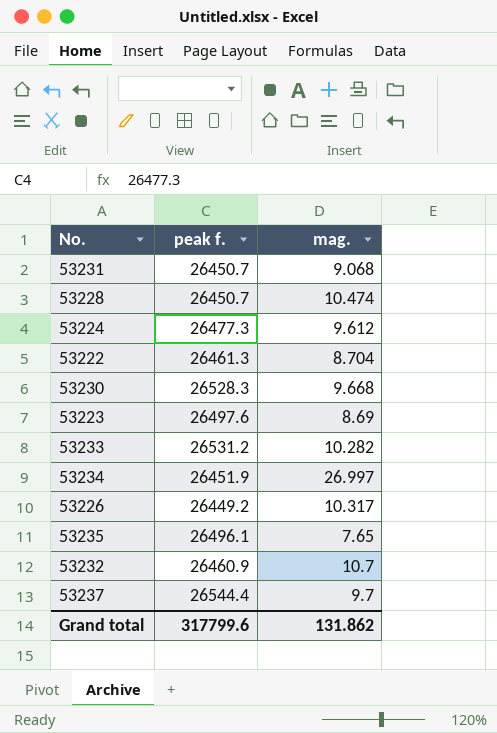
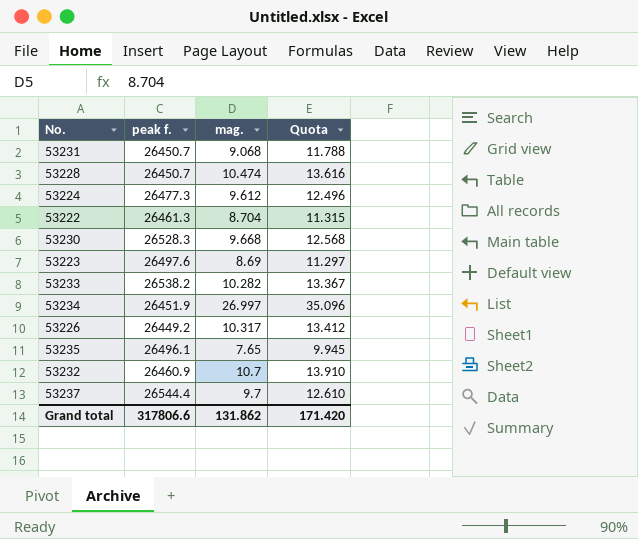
column Quota | formula: none -> [mag.] * 1.3
53233 | peak f.: 26531.2 -> 26538.2
Grand total | peak f.: 317799.6 -> 317806.6

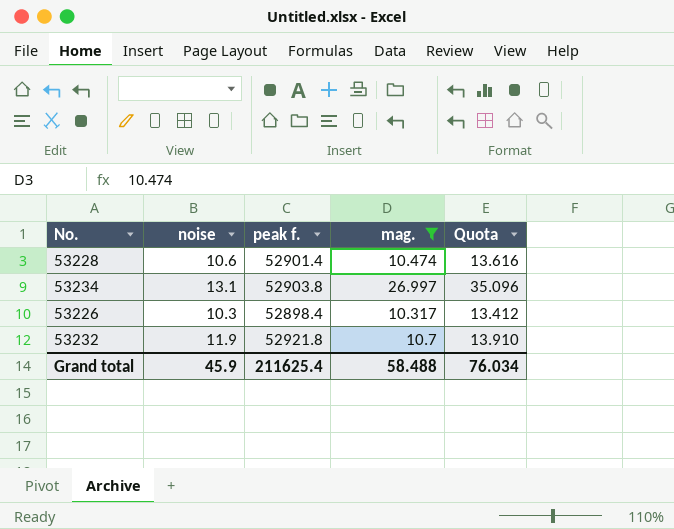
filter: none -> mag. >= 10.317
column noise | position: none -> 2
53228 | peak f.: 26450.7 -> 52901.4
53234 | peak f.: 26451.9 -> 52903.8
53226 | peak f.: 26449.2 -> 52898.4
53232 | peak f.: 26460.9 -> 52921.8
Grand total | peak f.: 317806.6 -> 211625.4
Grand total | mag.: 131.862 -> 58.488
Grand total | Quota: 171.420 -> 76.034

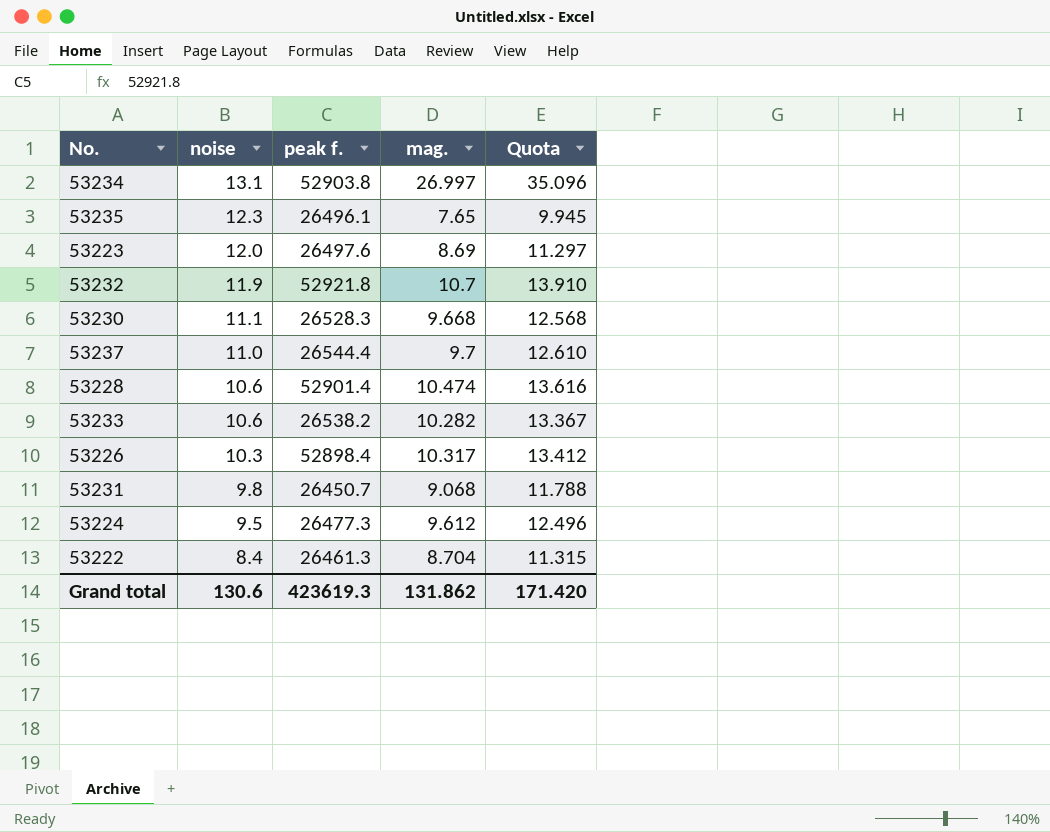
filter: mag. >= 10.317 -> none
row order: none -> noise descending
Grand total | noise: 45.9 -> 130.6
Grand total | peak f.: 211625.4 -> 423619.3
Grand total | mag.: 58.488 -> 131.862
Grand total | Quota: 76.034 -> 171.420

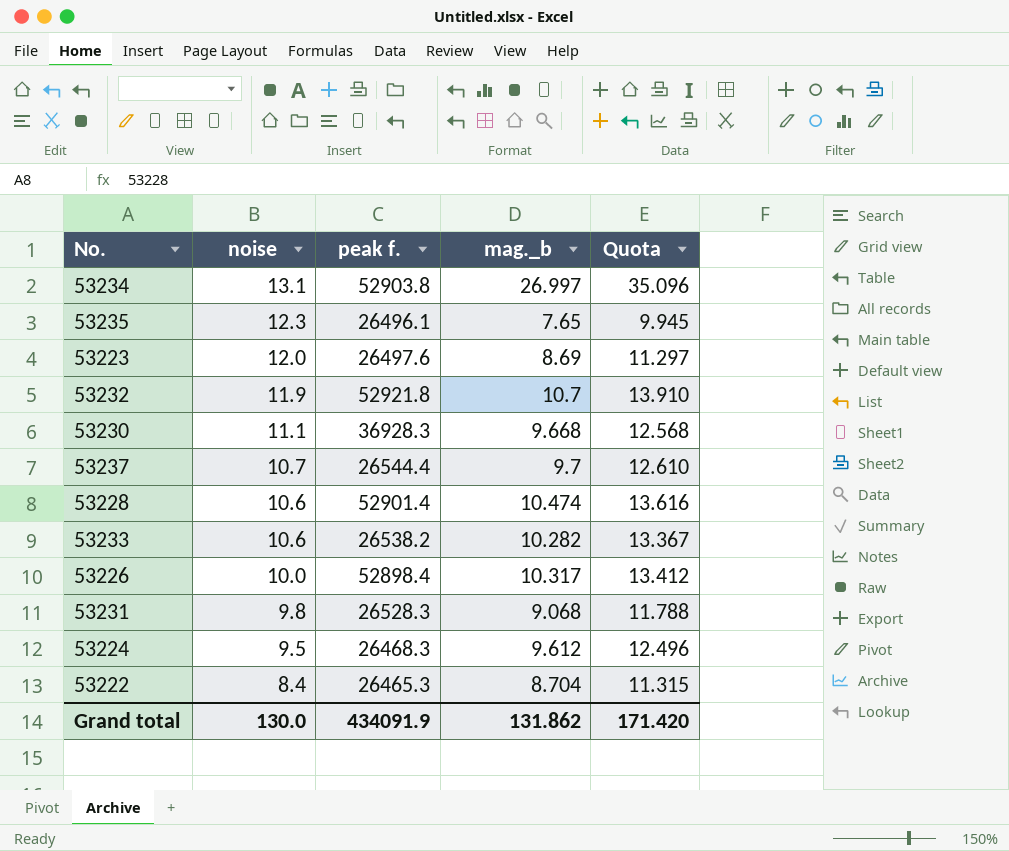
column name: mag. -> mag._b
53230 | peak f.: 26528.3 -> 36928.3
53237 | noise: 11.0 -> 10.7
53226 | noise: 10.3 -> 10.0
53231 | peak f.: 26450.7 -> 26528.3
53224 | peak f.: 26477.3 -> 26468.3
53222 | peak f.: 26461.3 -> 26465.3
Grand total | noise: 130.6 -> 130.0
Grand total | peak f.: 423619.3 -> 434091.9

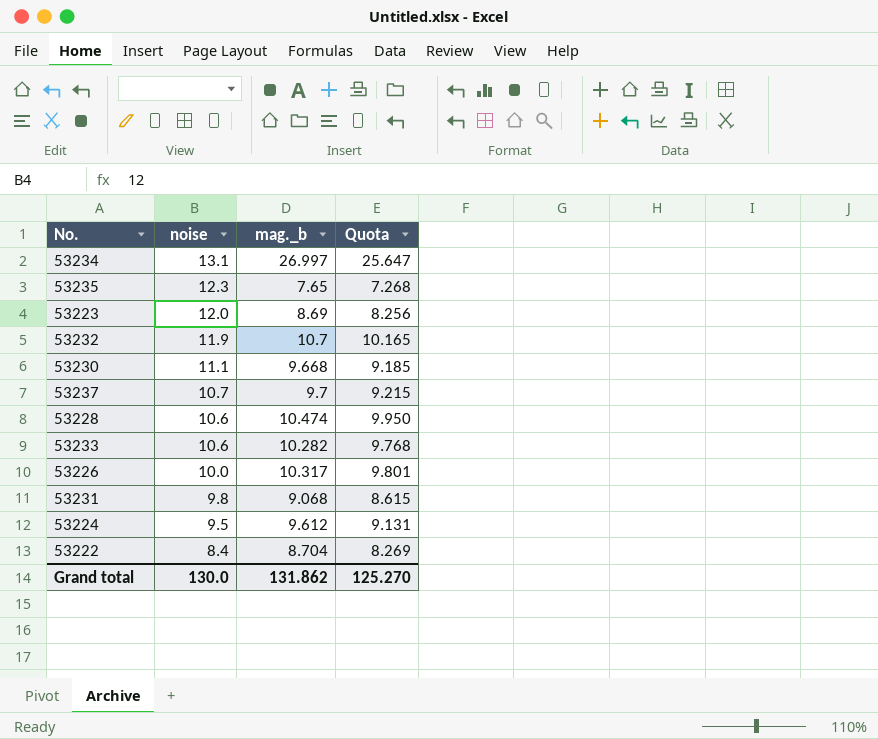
column peak f. | position: 3 -> none
column Quota | formula: [mag._b] * 1.3 -> [mag._b] * 0.95
Grand total | Quota: 171.420 -> 125.270

